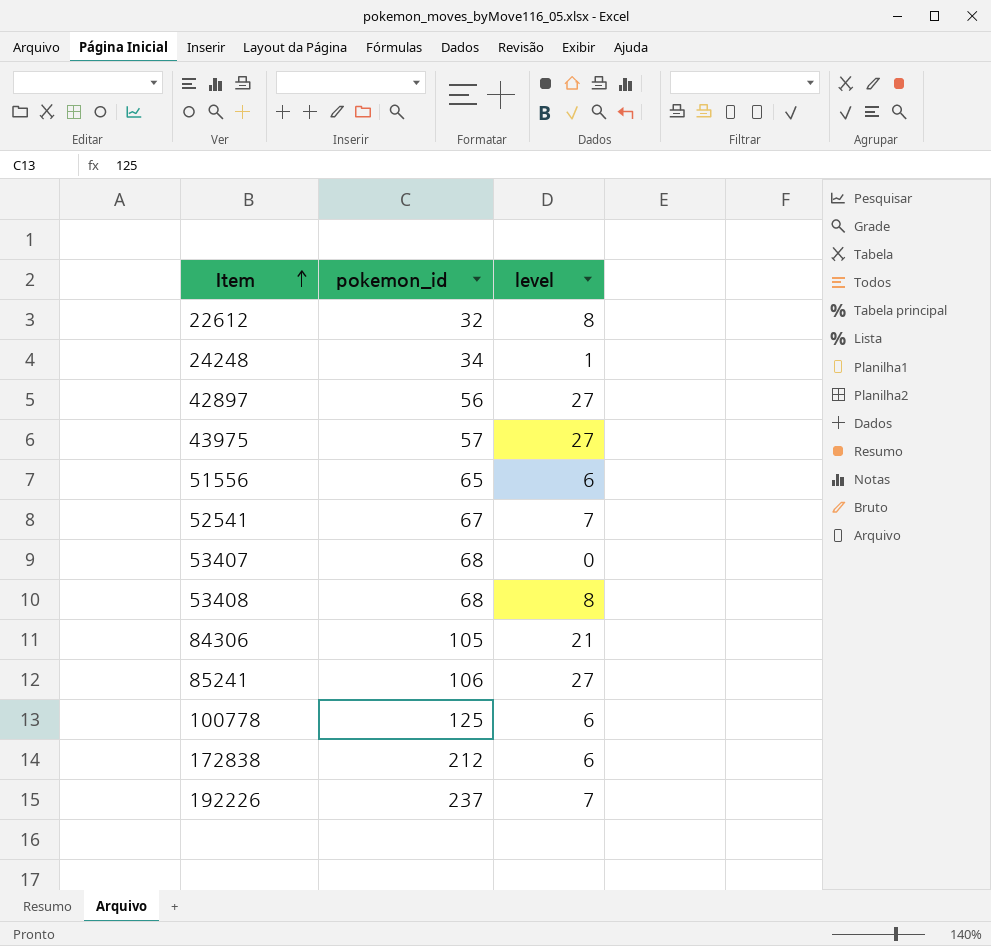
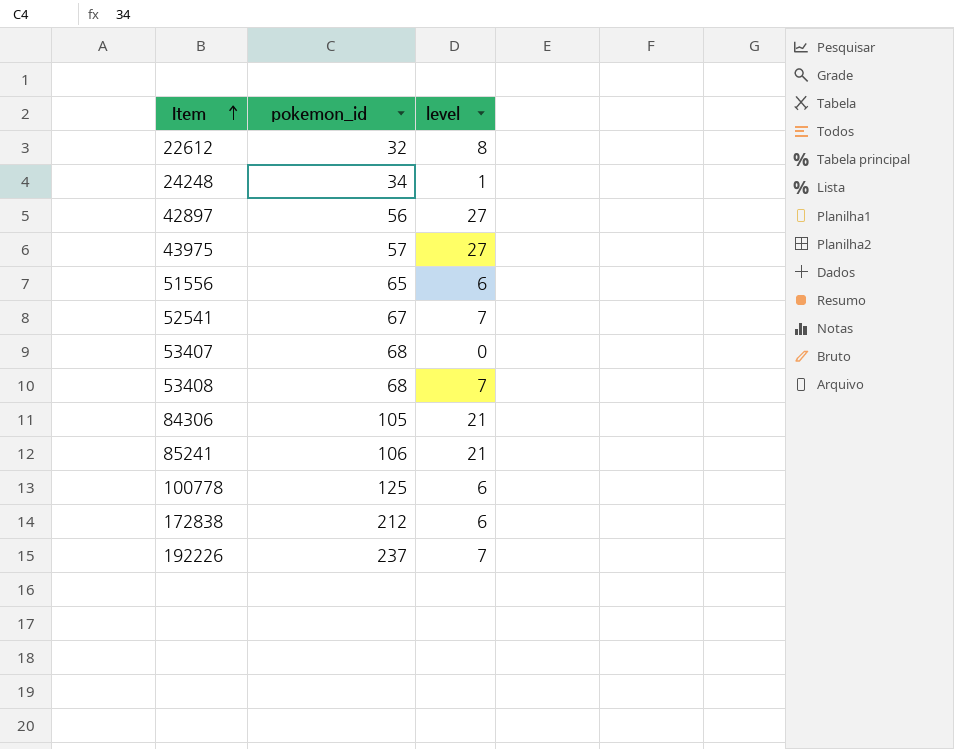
53408 | level: 8 -> 7
85241 | level: 27 -> 21

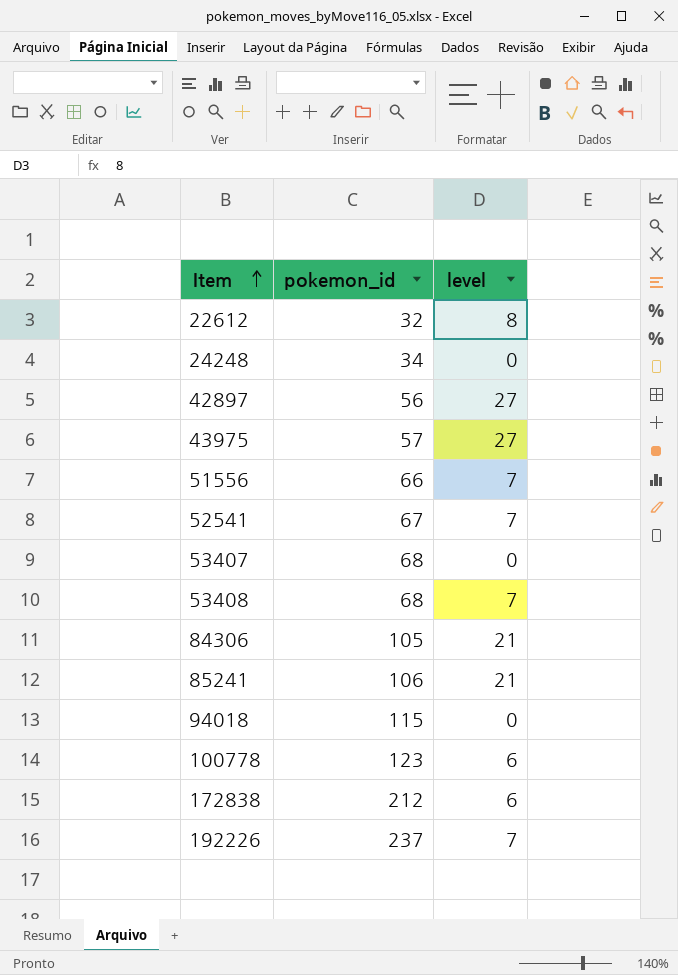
24248 | level: 1 -> 0
51556 | pokemon_id: 65 -> 66
51556 | level: 6 -> 7
row 94018: none -> 115 | 0
100778 | pokemon_id: 125 -> 123

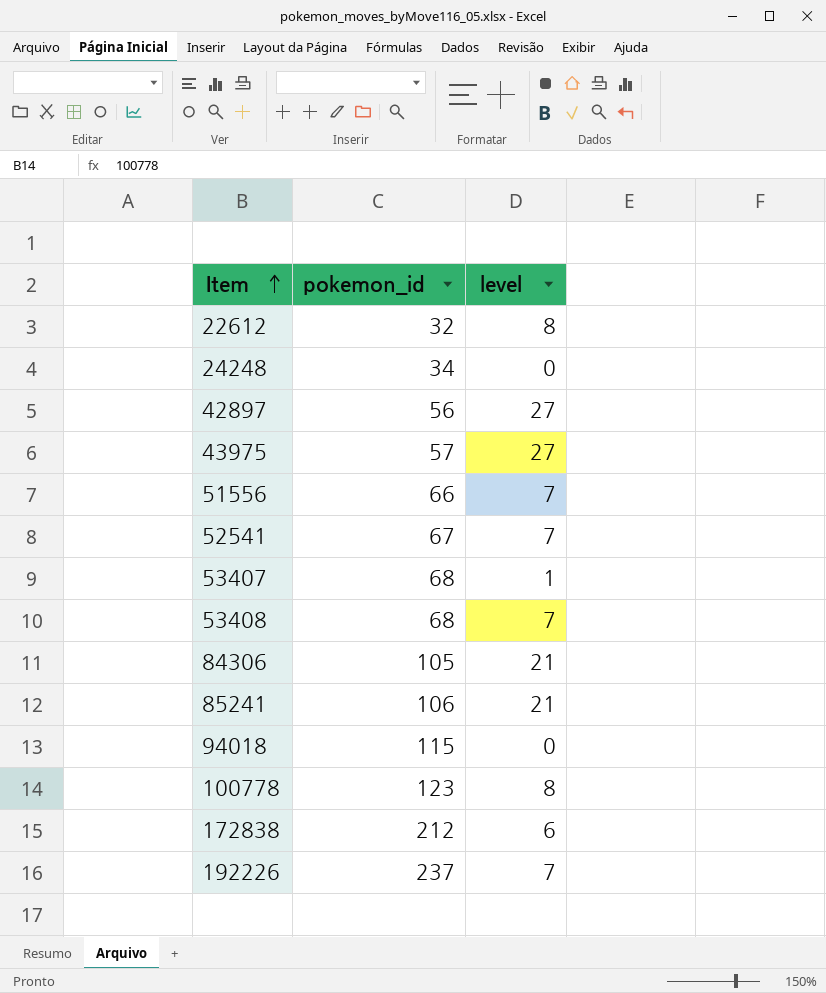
53407 | level: 0 -> 1
100778 | level: 6 -> 8

